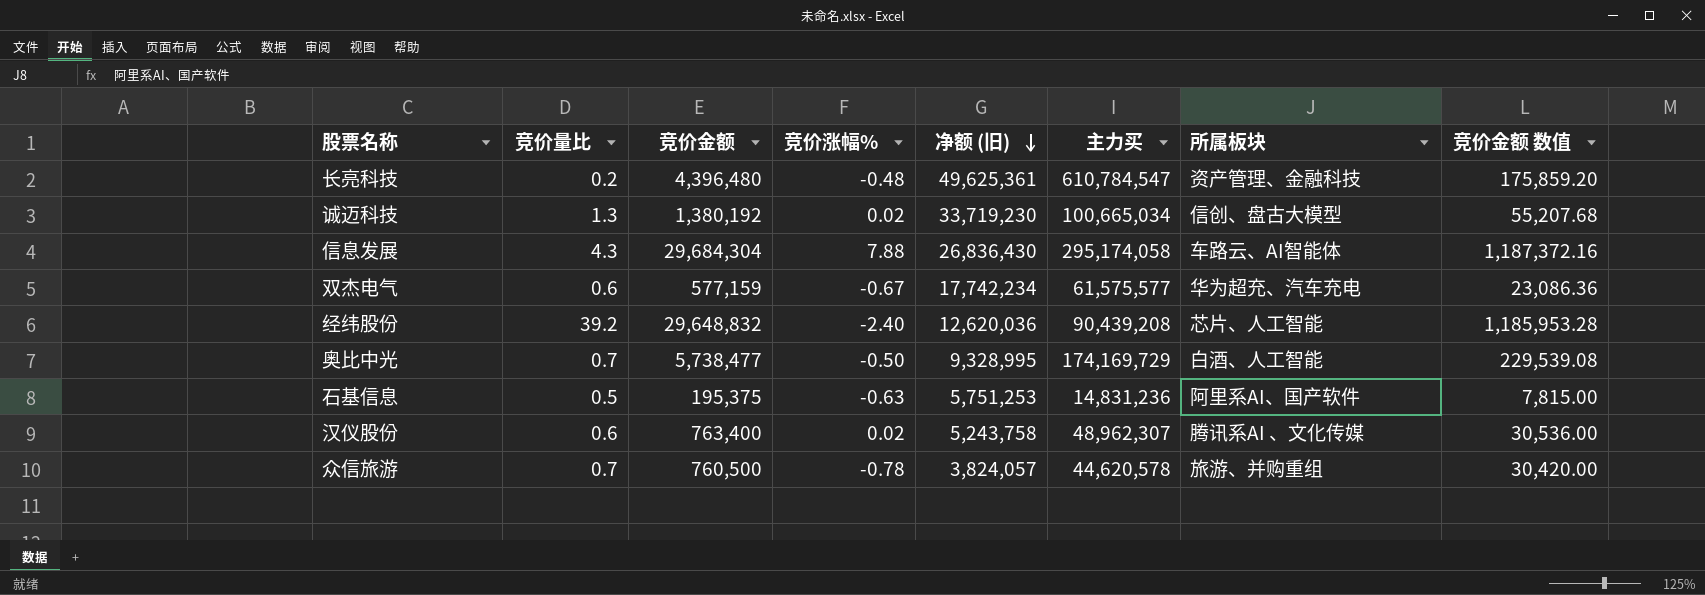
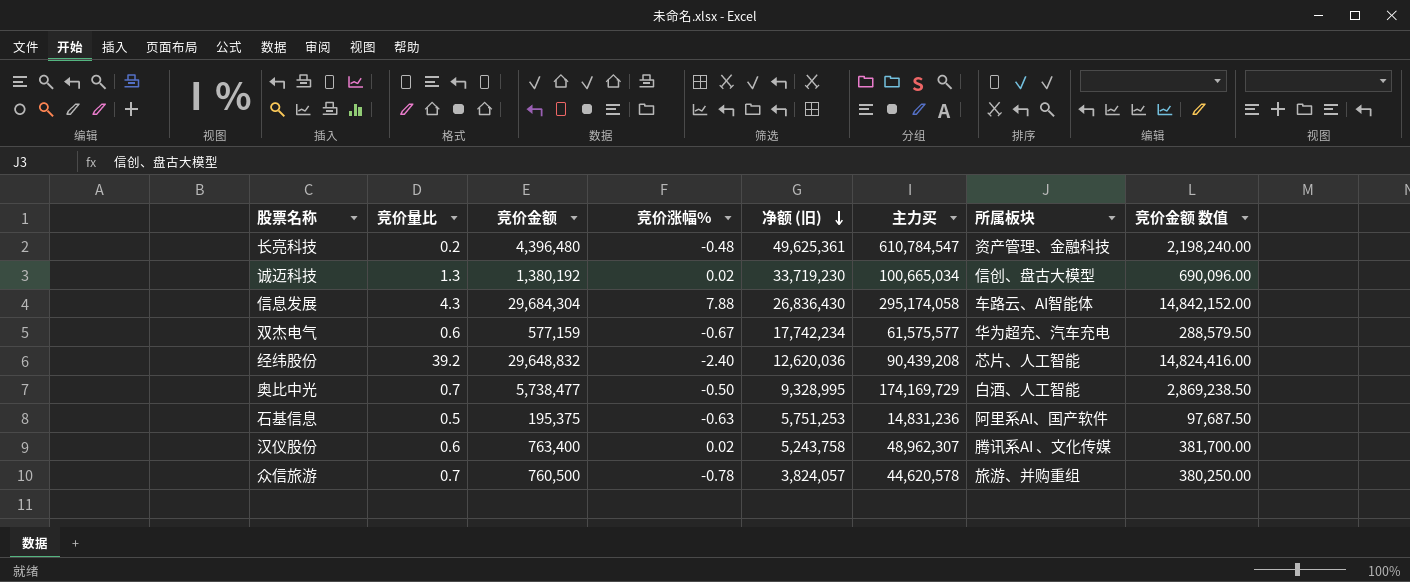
column 竞价金额 数值 | formula: [竞价金额] * 0.04 -> [竞价金额] * 0.5

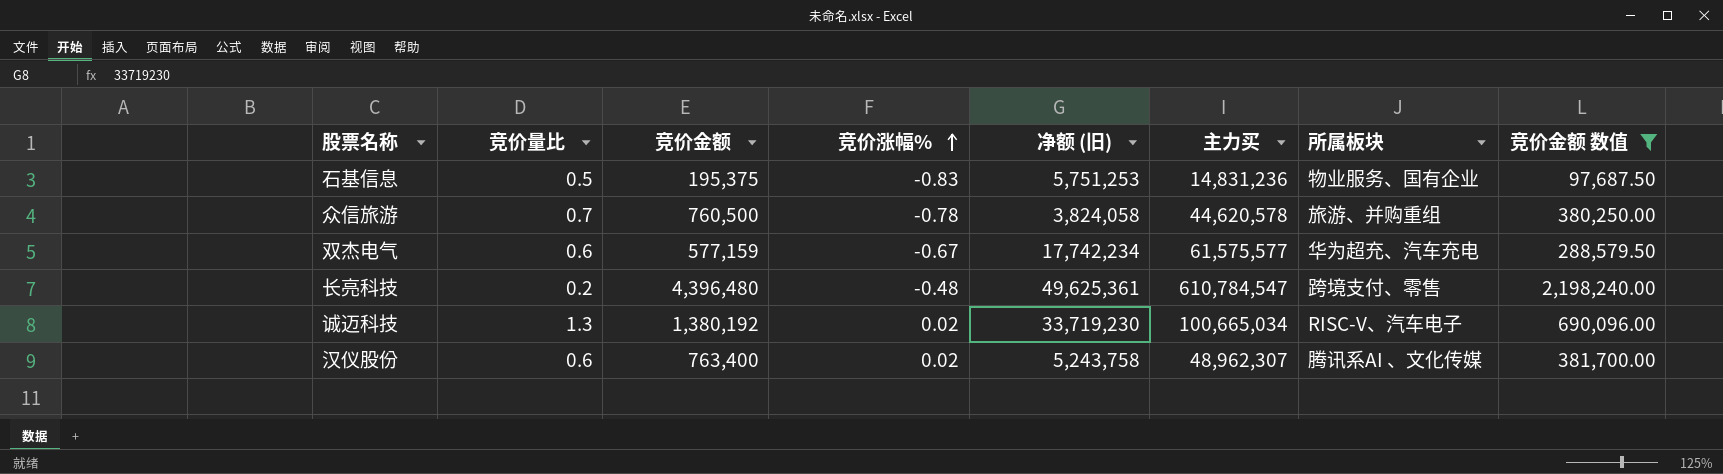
filter: none -> 竞价金额 数值 <= 2,198,240.00
row order: 净额 (旧) descending -> 竞价涨幅% ascending
石基信息 | 竞价涨幅%: -0.63 -> -0.83
石基信息 | 所属板块: 阿里系AI、国产软件 -> 物业服务、国有企业
众信旅游 | 净额 (旧): 3,824,057 -> 3,824,058
长亮科技 | 所属板块: 资产管理、金融科技 -> 跨境支付、零售
诚迈科技 | 所属板块: 信创、盘古大模型 -> RISC-V、汽车电子

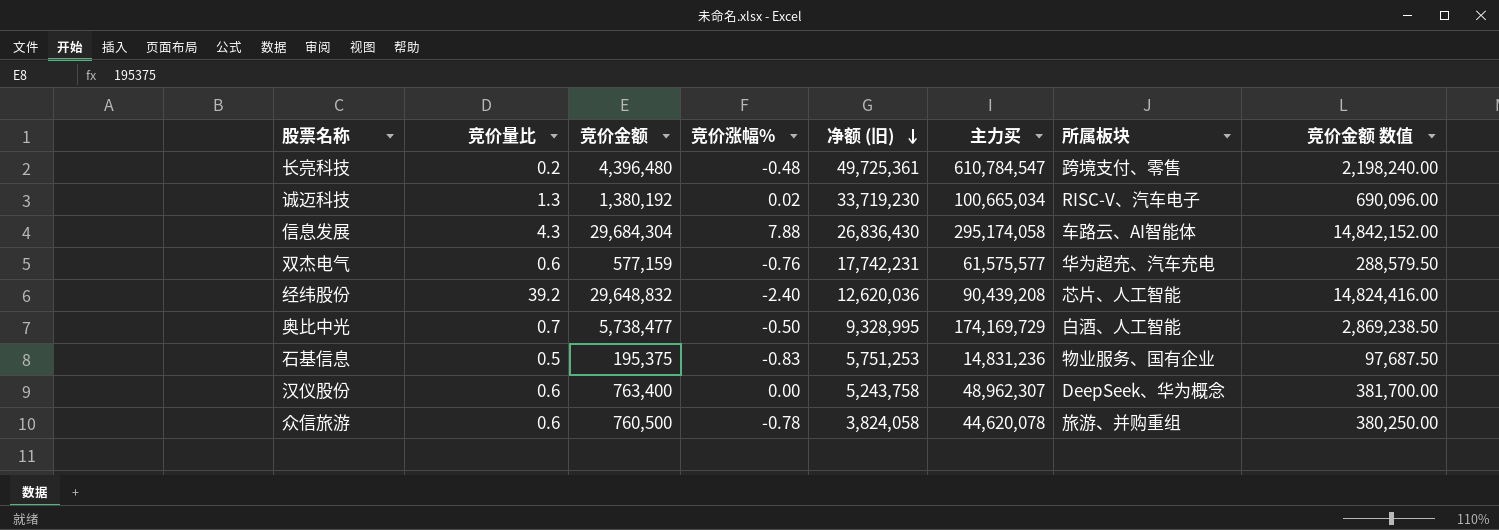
filter: 竞价金额 数值 <= 2,198,240.00 -> none
row order: 竞价涨幅% ascending -> 净额 (旧) descending
长亮科技 | 净额 (旧): 49,625,361 -> 49,725,361
双杰电气 | 竞价涨幅%: -0.67 -> -0.76
双杰电气 | 净额 (旧): 17,742,234 -> 17,742,231
汉仪股份 | 竞价涨幅%: 0.02 -> 0.00
汉仪股份 | 所属板块: 腾讯系AI 、文化传媒 -> DeepSeek、华为概念
众信旅游 | 竞价量比: 0.7 -> 0.6
众信旅游 | 主力买: 44,620,578 -> 44,620,078

